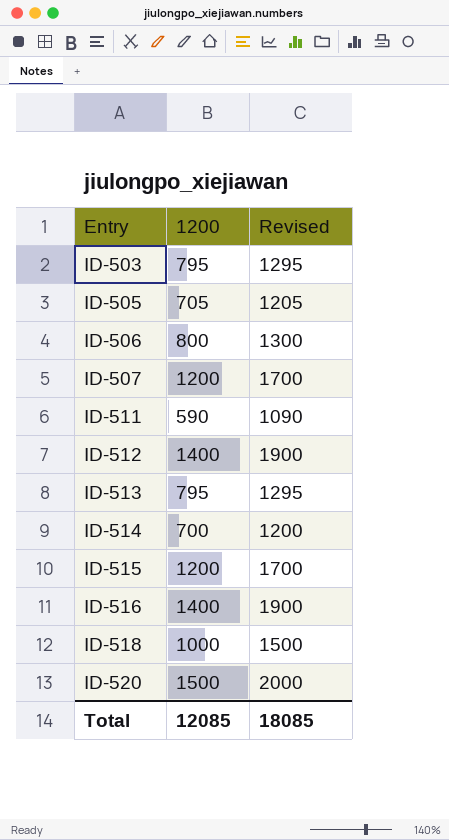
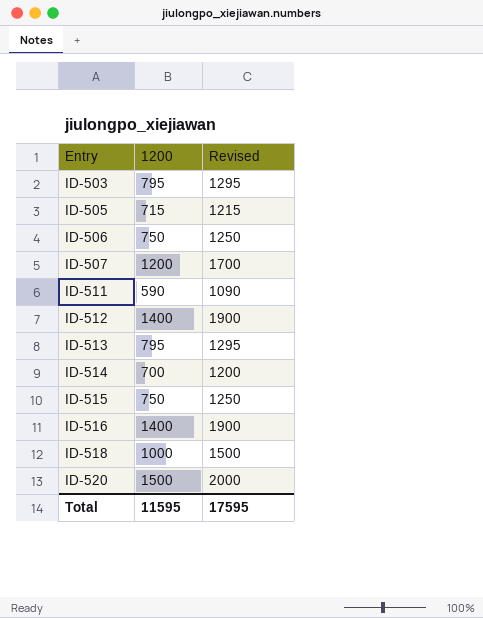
ID-505 | 1200: 705 -> 715
ID-505 | Revised: 1205 -> 1215
ID-506 | 1200: 800 -> 750
ID-506 | Revised: 1300 -> 1250
ID-515 | 1200: 1200 -> 750
ID-515 | Revised: 1700 -> 1250
Total | 1200: 12085 -> 11595
Total | Revised: 18085 -> 17595

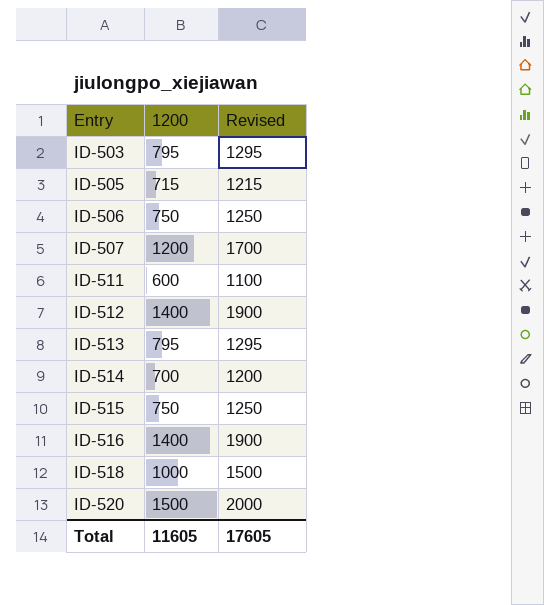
ID-511 | 1200: 590 -> 600
ID-511 | Revised: 1090 -> 1100
Total | 1200: 11595 -> 11605
Total | Revised: 17595 -> 17605

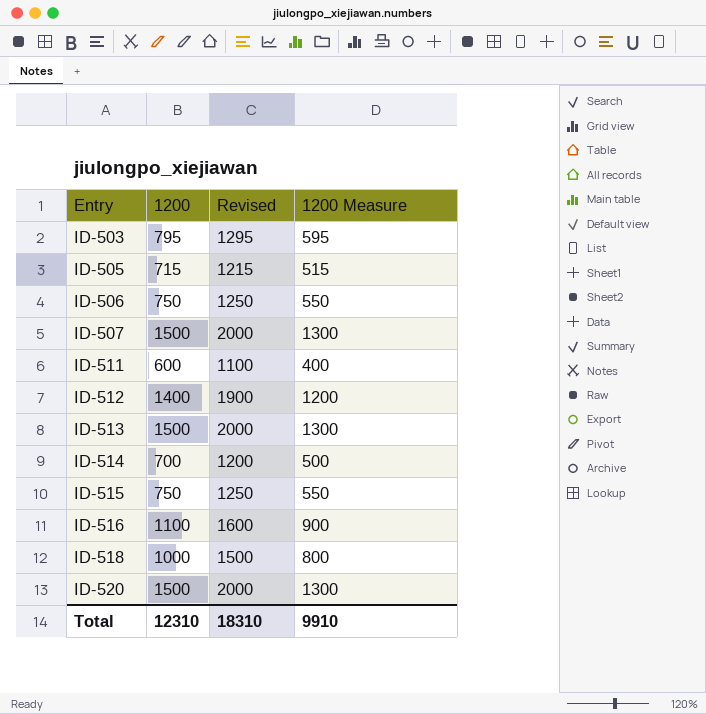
column 1200 Measure | formula: none -> [1200] - 200
ID-507 | 1200: 1200 -> 1500
ID-507 | Revised: 1700 -> 2000
ID-513 | 1200: 795 -> 1500
ID-513 | Revised: 1295 -> 2000
ID-516 | 1200: 1400 -> 1100
ID-516 | Revised: 1900 -> 1600
Total | 1200: 11605 -> 12310
Total | Revised: 17605 -> 18310

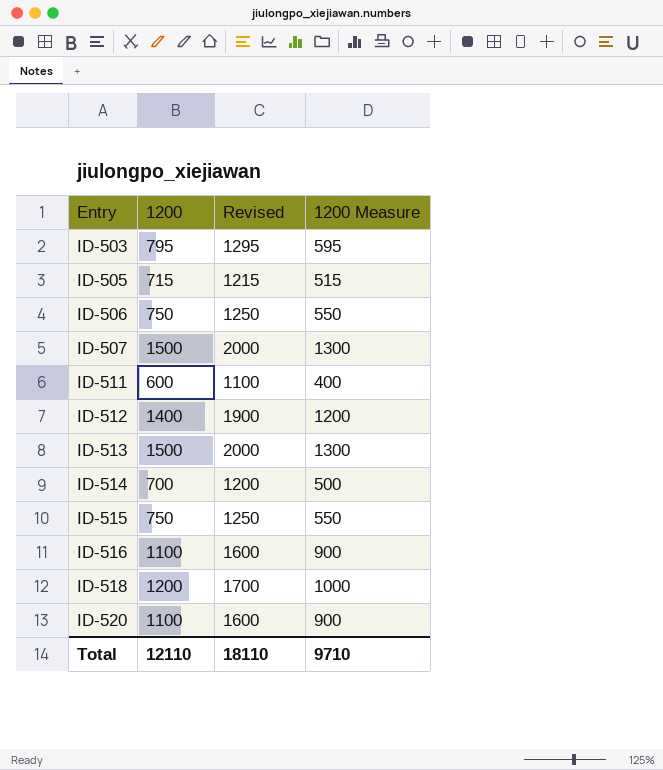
ID-518 | 1200: 1000 -> 1200
ID-518 | Revised: 1500 -> 1700
ID-518 | 1200 Measure: 800 -> 1000
ID-520 | 1200: 1500 -> 1100
ID-520 | Revised: 2000 -> 1600
ID-520 | 1200 Measure: 1300 -> 900
Total | 1200: 12310 -> 12110
Total | Revised: 18310 -> 18110
Total | 1200 Measure: 9910 -> 9710

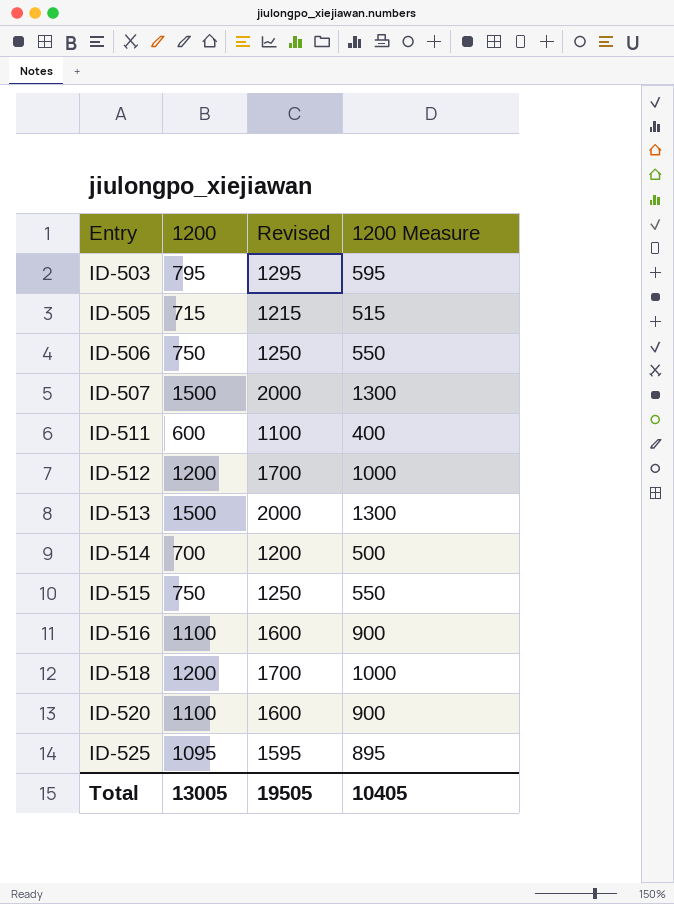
ID-512 | 1200: 1400 -> 1200
ID-512 | Revised: 1900 -> 1700
ID-512 | 1200 Measure: 1200 -> 1000
row ID-525: none -> 1095 | 1595 | 895
Total | 1200: 12110 -> 13005
Total | Revised: 18110 -> 19505
Total | 1200 Measure: 9710 -> 10405

